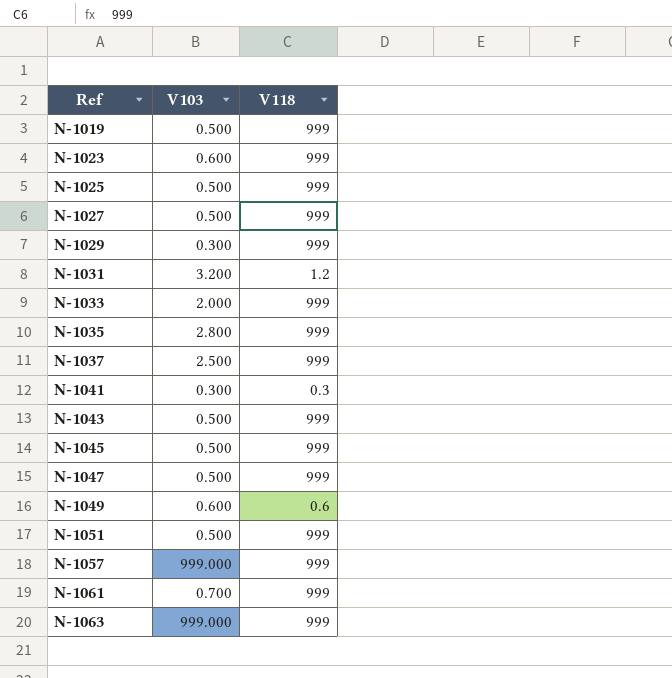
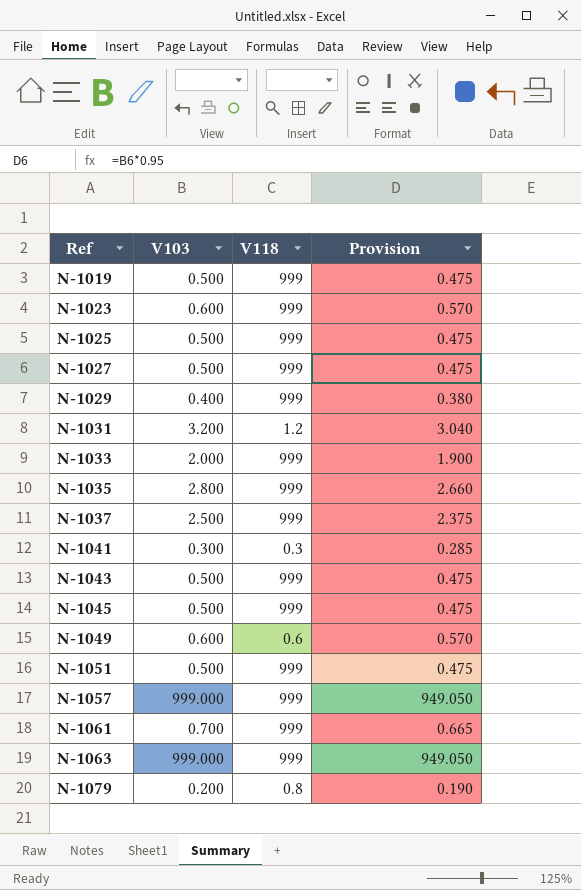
column Provision | formula: none -> [V103] * 0.95
row N-1047: 0.500 | 999 -> none
N-1029 | V103: 0.300 -> 0.400
row N-1079: none -> 0.200 | 0.8 | 0.190

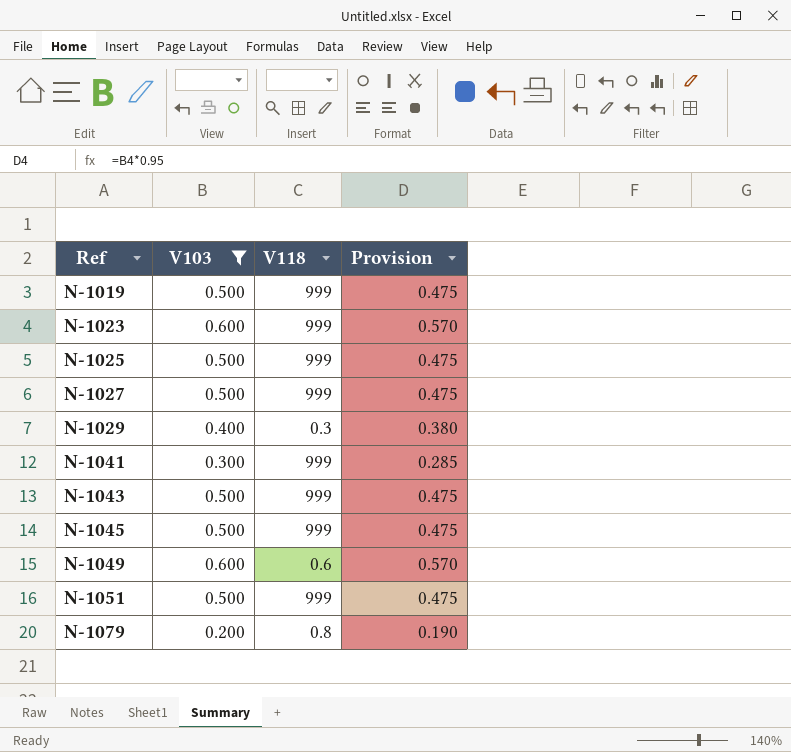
filter: none -> V103 <= 0.600
N-1029 | V118: 999 -> 0.3
N-1041 | V118: 0.3 -> 999

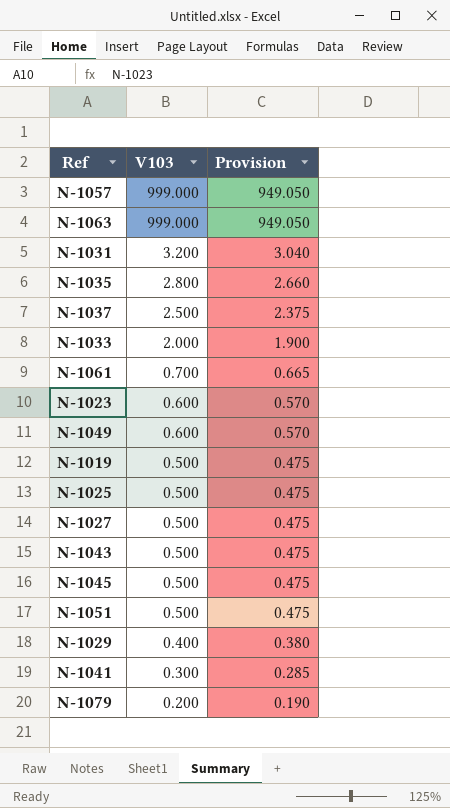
filter: V103 <= 0.600 -> none
row order: Ref ascending -> V103 descending
column V118 | position: 3 -> none

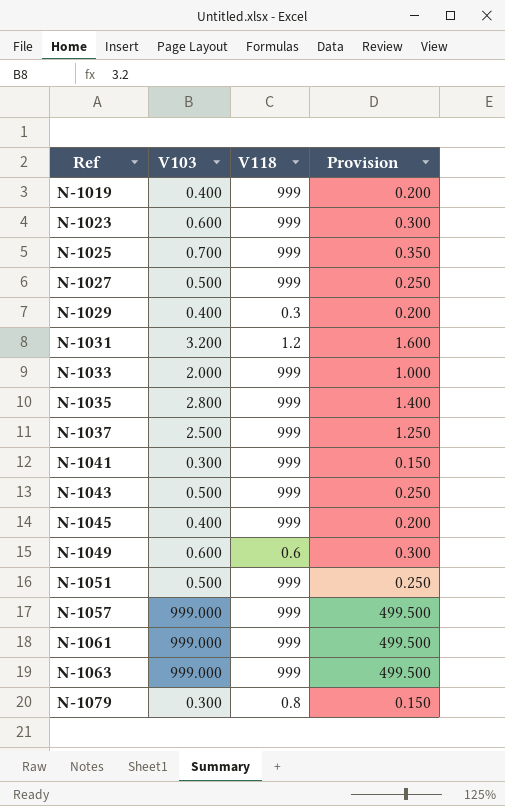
row order: V103 descending -> Ref ascending
column V118 | position: none -> 3
column Provision | formula: [V103] * 0.95 -> [V103] * 0.5
N-1019 | V103: 0.500 -> 0.400
N-1025 | V103: 0.500 -> 0.700
N-1045 | V103: 0.500 -> 0.400
N-1061 | V103: 0.700 -> 999.000
N-1079 | V103: 0.200 -> 0.300

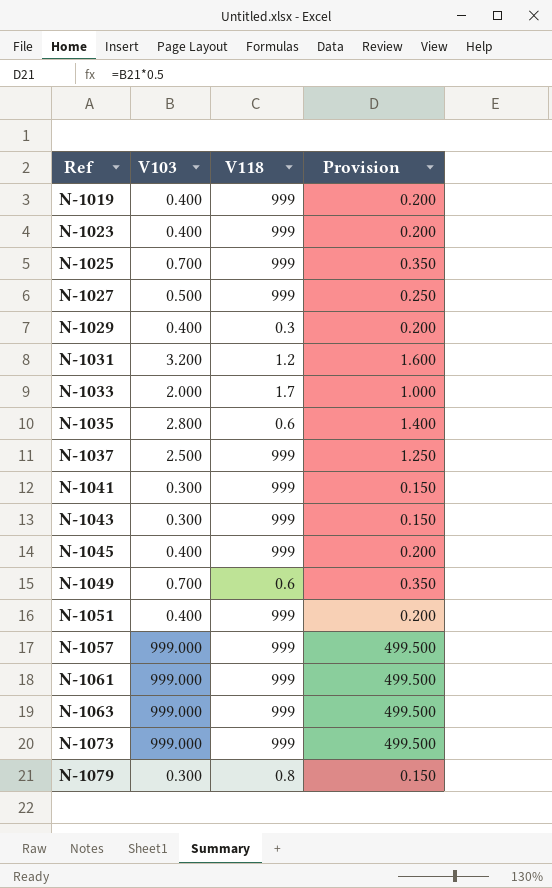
N-1023 | V103: 0.600 -> 0.400
N-1023 | Provision: 0.300 -> 0.200
N-1033 | V118: 999 -> 1.7
N-1035 | V118: 999 -> 0.6
N-1043 | V103: 0.500 -> 0.300
N-1043 | Provision: 0.250 -> 0.150
N-1049 | V103: 0.600 -> 0.700
N-1049 | Provision: 0.300 -> 0.350
N-1051 | V103: 0.500 -> 0.400
N-1051 | Provision: 0.250 -> 0.200
row N-1073: none -> 999.000 | 999 | 499.500

